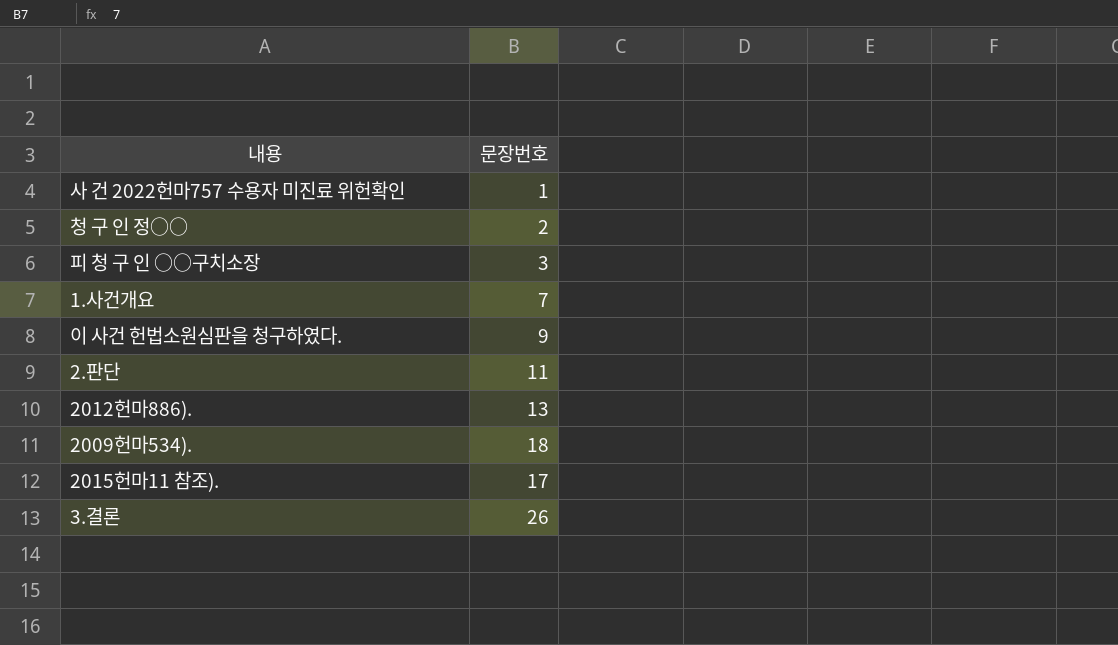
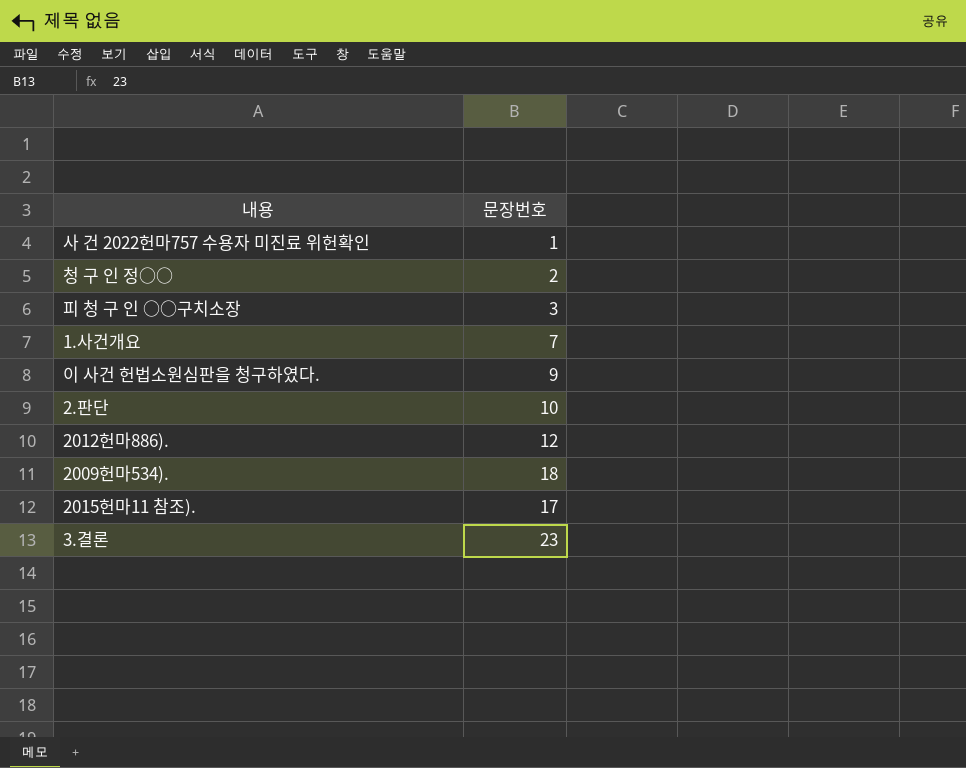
2.판단 | 문장번호: 11 -> 10
2012헌마886). | 문장번호: 13 -> 12
3.결론 | 문장번호: 26 -> 23

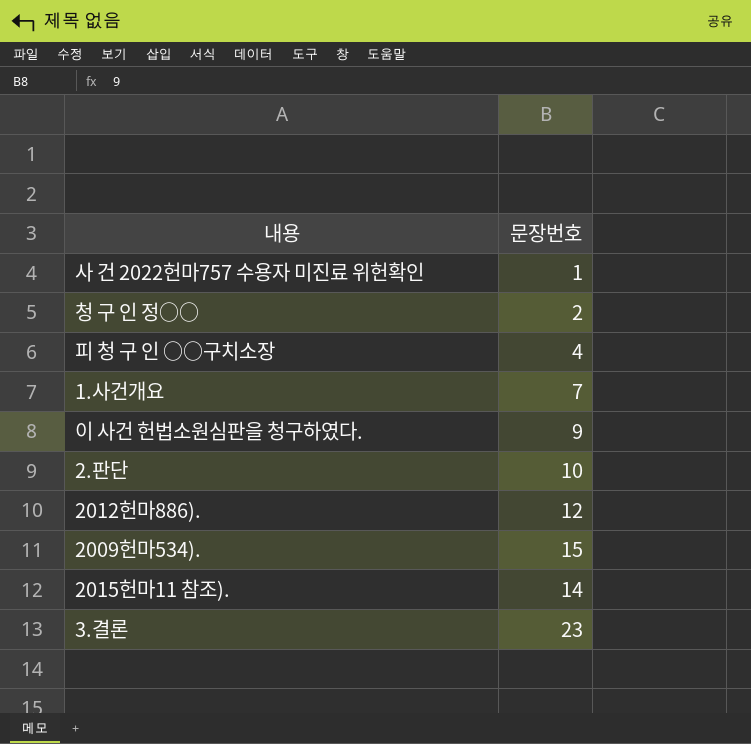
피 청 구 인 ○○구치소장 | 문장번호: 3 -> 4
2009헌마534). | 문장번호: 18 -> 15
2015헌마11 참조). | 문장번호: 17 -> 14

